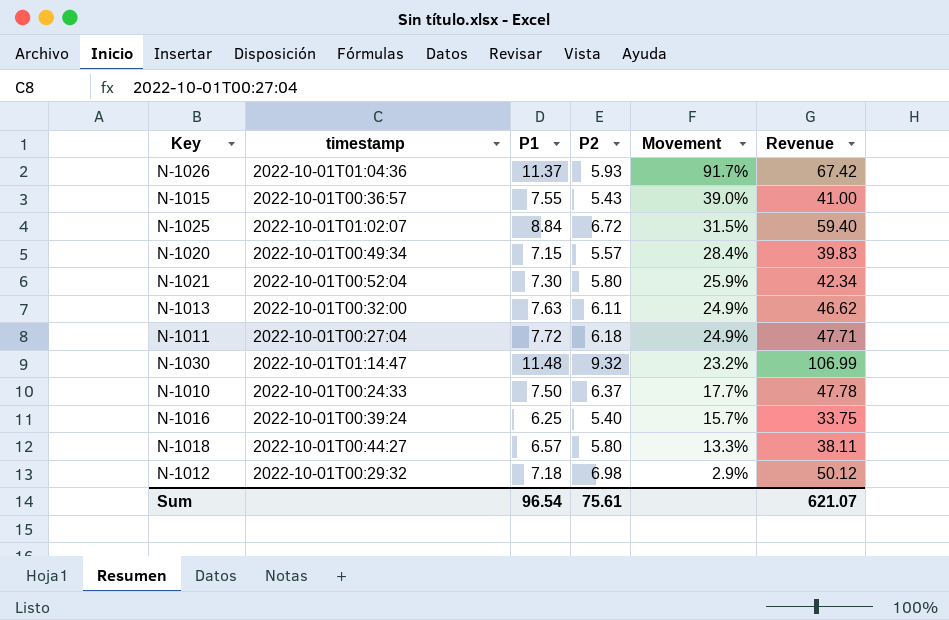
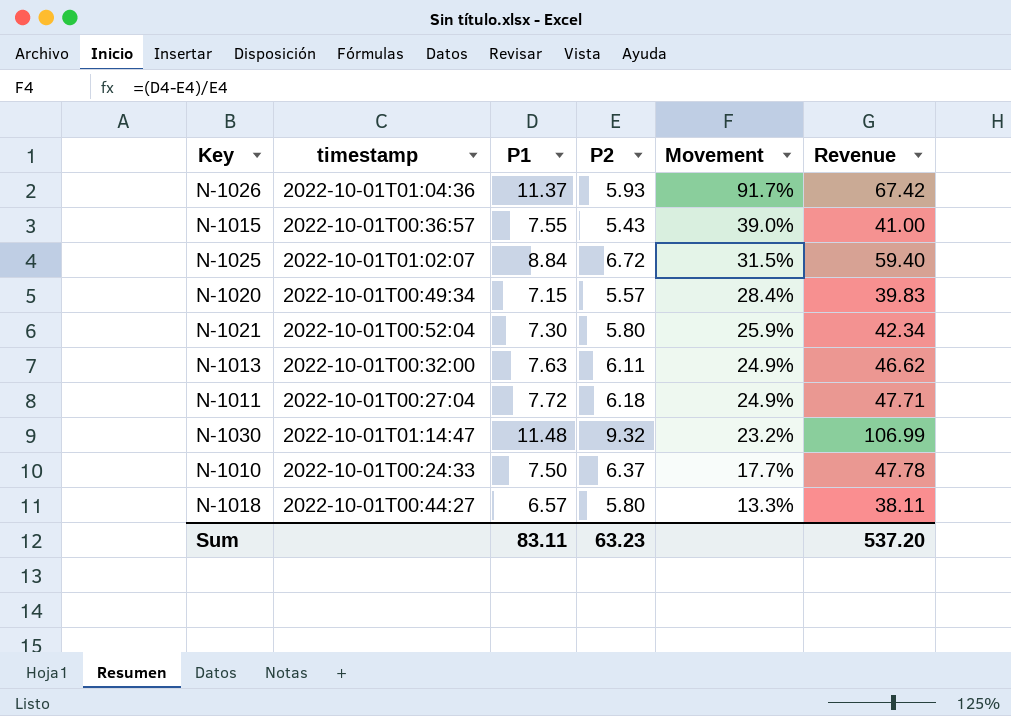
row N-1016: 2022-10-01T00:39:24 | 6.25 | 5.40 | 15.7% | 33.75 -> none
row N-1012: 2022-10-01T00:29:32 | 7.18 | 6.98 | 2.9% | 50.12 -> none
Sum | P1: 96.54 -> 83.11
Sum | P2: 75.61 -> 63.23
Sum | Revenue: 621.07 -> 537.20

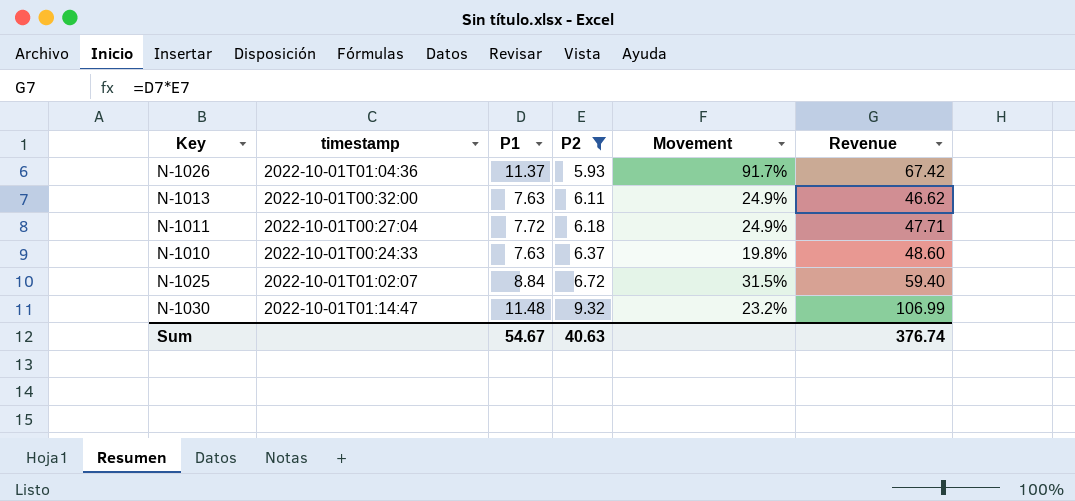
filter: none -> P2 >= 5.93
row order: Movement descending -> P2 ascending
N-1010 | P1: 7.50 -> 7.63
N-1010 | Movement: 17.7% -> 19.8%
N-1010 | Revenue: 47.78 -> 48.60
Sum | P1: 83.11 -> 54.67
Sum | P2: 63.23 -> 40.63
Sum | Revenue: 537.20 -> 376.74

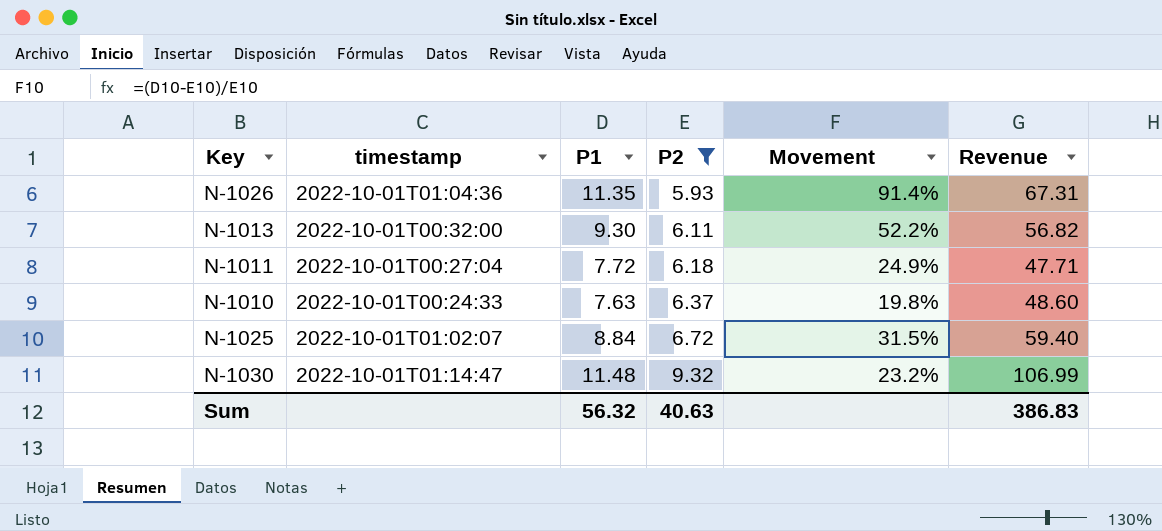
N-1026 | P1: 11.37 -> 11.35
N-1026 | Movement: 91.7% -> 91.4%
N-1026 | Revenue: 67.42 -> 67.31
N-1013 | P1: 7.63 -> 9.30
N-1013 | Movement: 24.9% -> 52.2%
N-1013 | Revenue: 46.62 -> 56.82
Sum | P1: 54.67 -> 56.32
Sum | Revenue: 376.74 -> 386.83

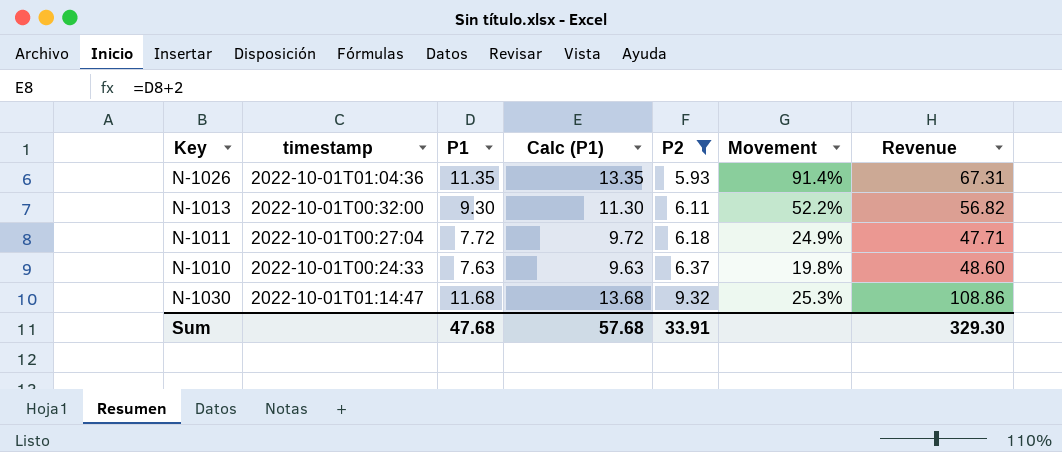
column Calc (P1) | formula: none -> [P1] + 2
row N-1025: 2022-10-01T01:02:07 | 8.84 | 6.72 | 31.5% | 59.40 -> none
N-1030 | P1: 11.48 -> 11.68
N-1030 | Movement: 23.2% -> 25.3%
N-1030 | Revenue: 106.99 -> 108.86
Sum | P1: 56.32 -> 47.68
Sum | P2: 40.63 -> 33.91
Sum | Revenue: 386.83 -> 329.30

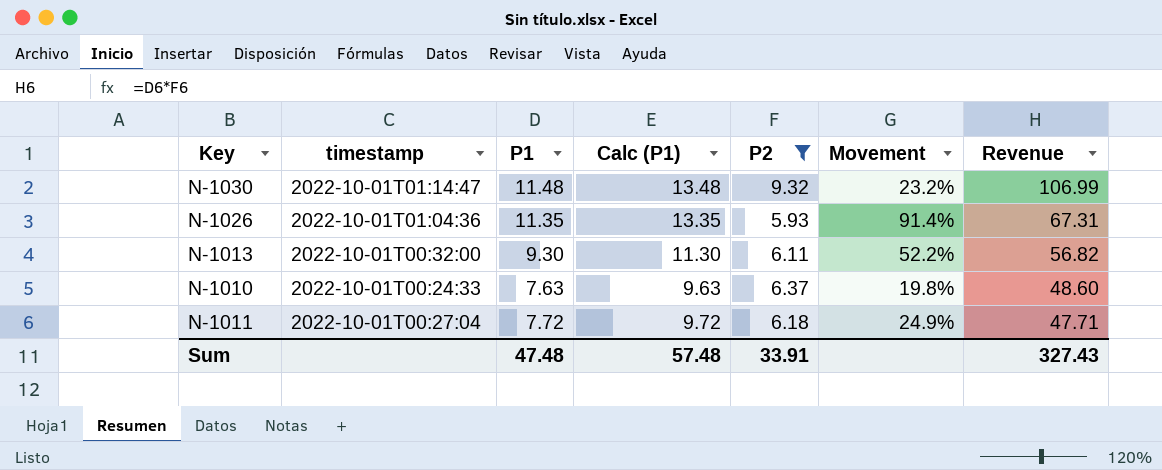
row order: P2 ascending -> Revenue descending
N-1030 | P1: 11.68 -> 11.48
N-1030 | Calc (P1): 13.68 -> 13.48
N-1030 | Movement: 25.3% -> 23.2%
N-1030 | Revenue: 108.86 -> 106.99
Sum | P1: 47.68 -> 47.48
Sum | Calc (P1): 57.68 -> 57.48
Sum | Revenue: 329.30 -> 327.43

